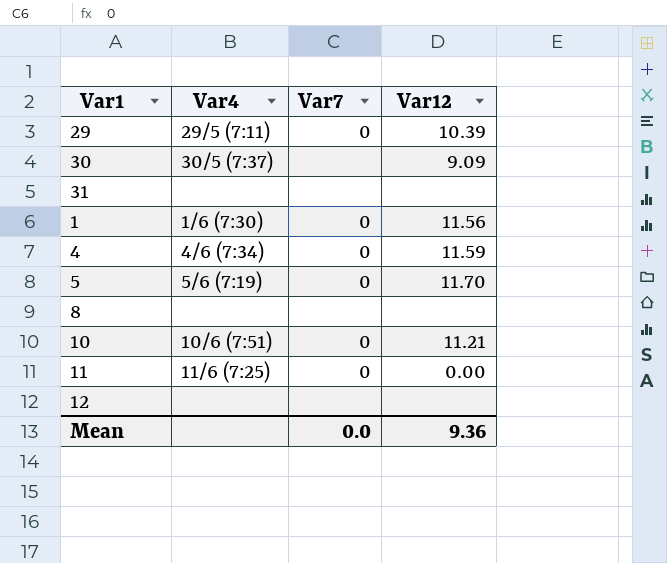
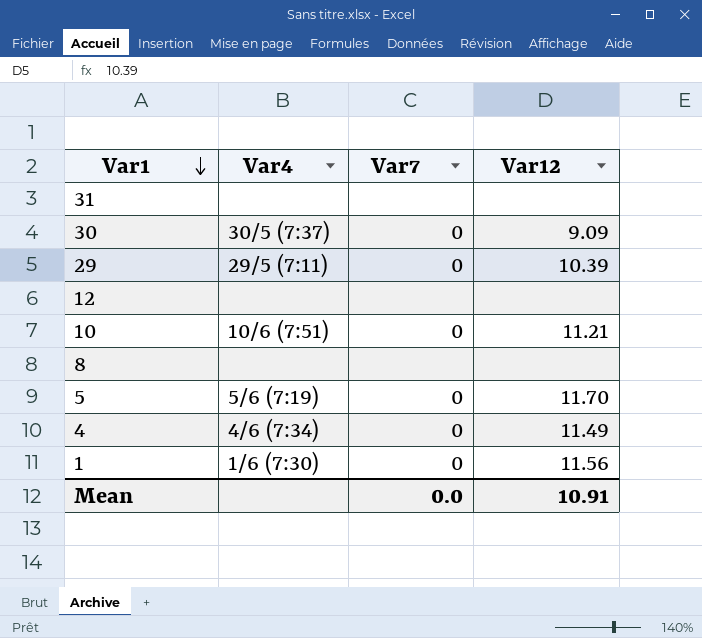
row order: none -> Var1 descending
row 11: 11/6 (7:25) | 0 | 0.00 -> none
30 | Var7: none -> 0
4 | Var12: 11.59 -> 11.49
Mean | Var12: 9.36 -> 10.91

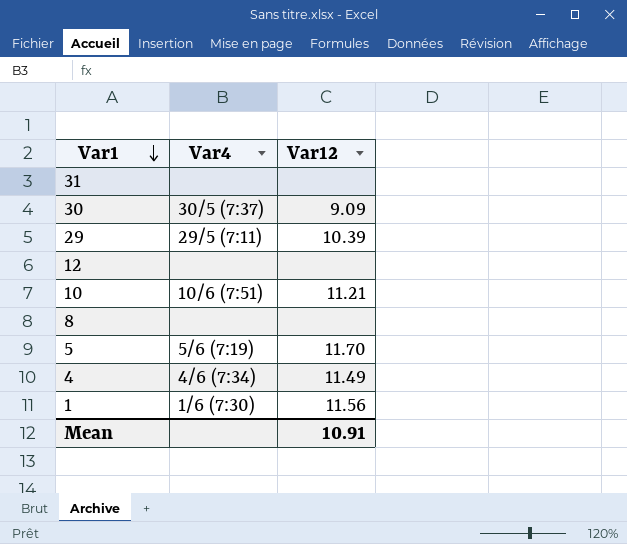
column Var7 | position: 3 -> none

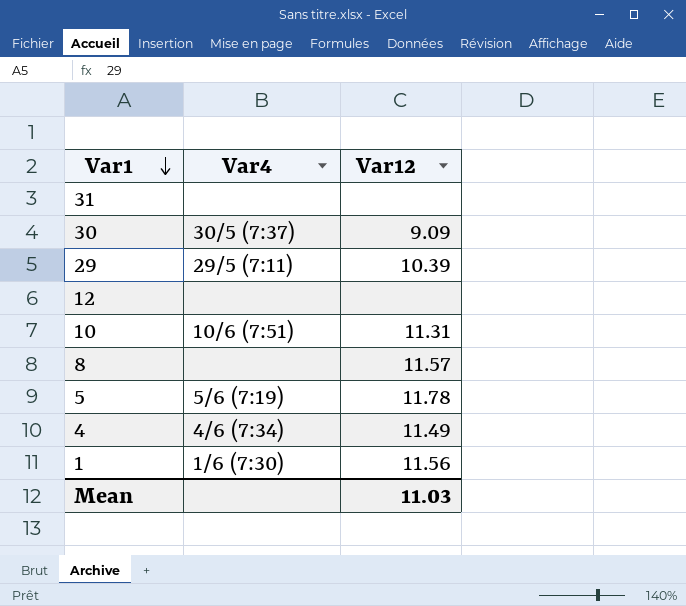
10 | Var12: 11.21 -> 11.31
8 | Var12: none -> 11.57
5 | Var12: 11.70 -> 11.78
Mean | Var12: 10.91 -> 11.03

